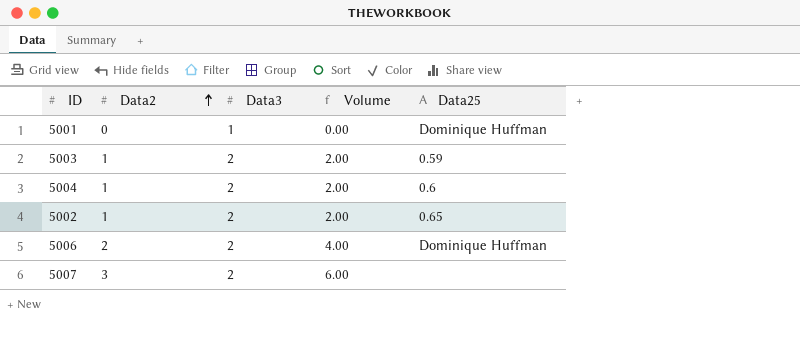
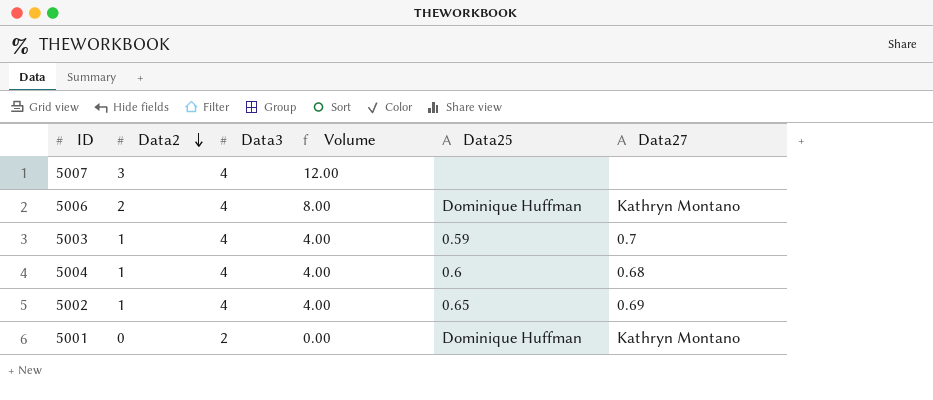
row order: Data2 ascending -> Data2 descending
column Data27 | position: none -> 6
5007 | Data3: 2 -> 4
5007 | Volume: 6.00 -> 12.00
5006 | Data3: 2 -> 4
5006 | Volume: 4.00 -> 8.00
5003 | Data3: 2 -> 4
5003 | Volume: 2.00 -> 4.00
5004 | Data3: 2 -> 4
5004 | Volume: 2.00 -> 4.00
5002 | Data3: 2 -> 4
5002 | Volume: 2.00 -> 4.00
5001 | Data3: 1 -> 2

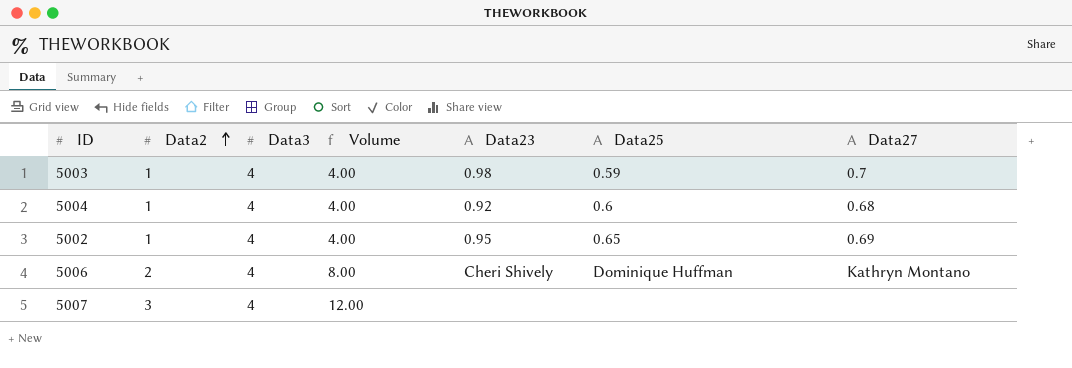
row order: Data2 descending -> Data2 ascending
column Data23 | position: none -> 5
row 5001: 0 | 2 | 0.00 | Dominique Huffman | Kathryn Montano -> none

